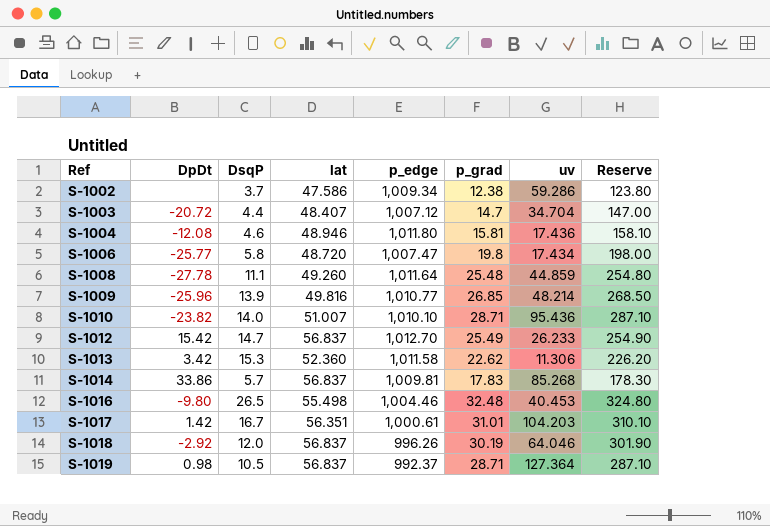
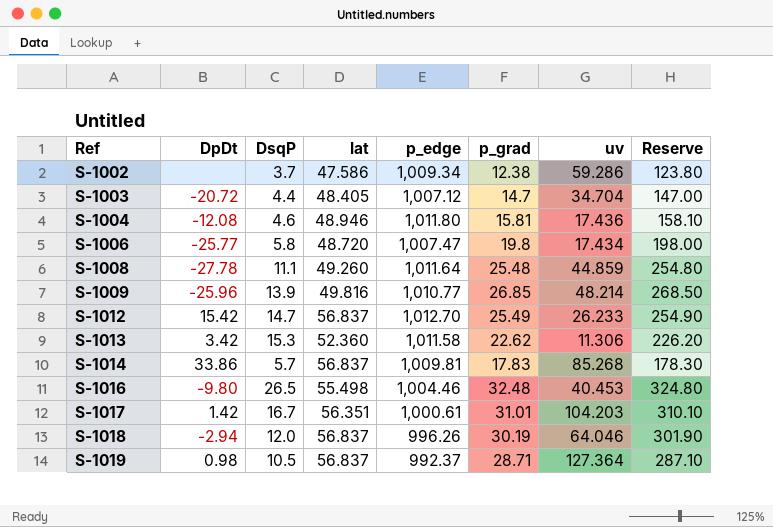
row S-1010: -23.82 | 14.0 | 51.007 | 1,010.10 | 28.71 | 95.436 | 287.10 -> none
S-1003 | lat: 48.407 -> 48.405
S-1018 | DpDt: -2.92 -> -2.94

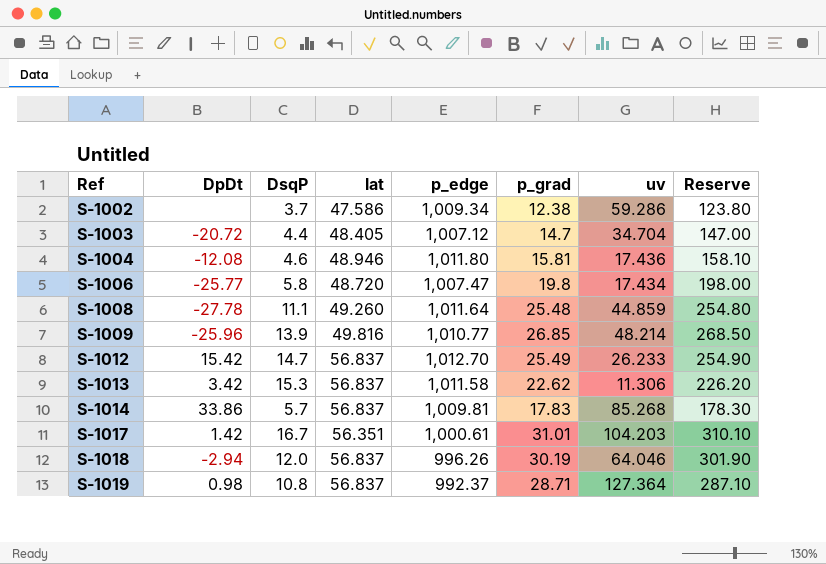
row S-1016: -9.80 | 26.5 | 55.498 | 1,004.46 | 32.48 | 40.453 | 324.80 -> none
S-1013 | lat: 52.360 -> 56.837
S-1019 | DsqP: 10.5 -> 10.8

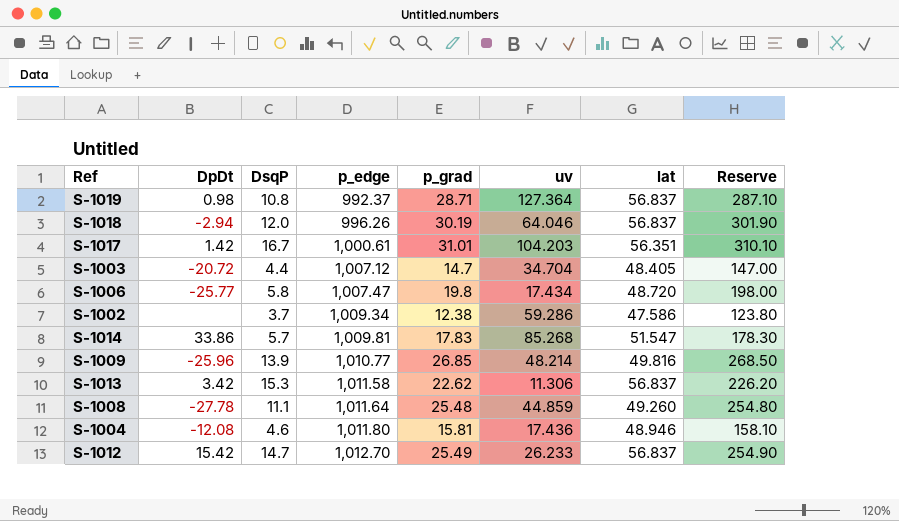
row order: Ref ascending -> p_edge ascending
column lat | position: 4 -> 7
S-1014 | lat: 56.837 -> 51.547

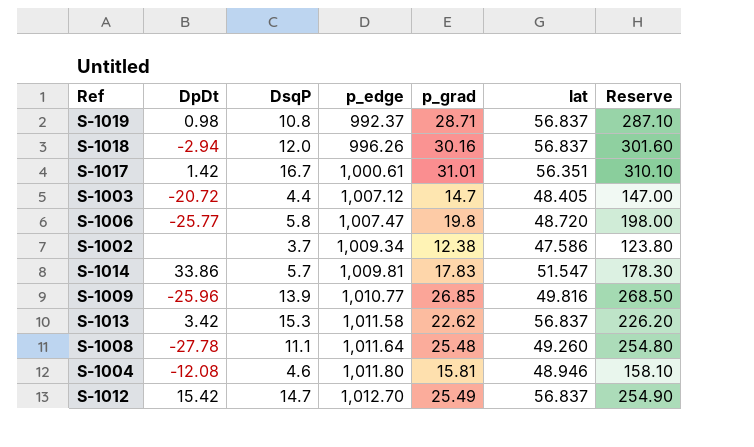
column uv | position: 6 -> none
S-1018 | p_grad: 30.19 -> 30.16
S-1018 | Reserve: 301.90 -> 301.60

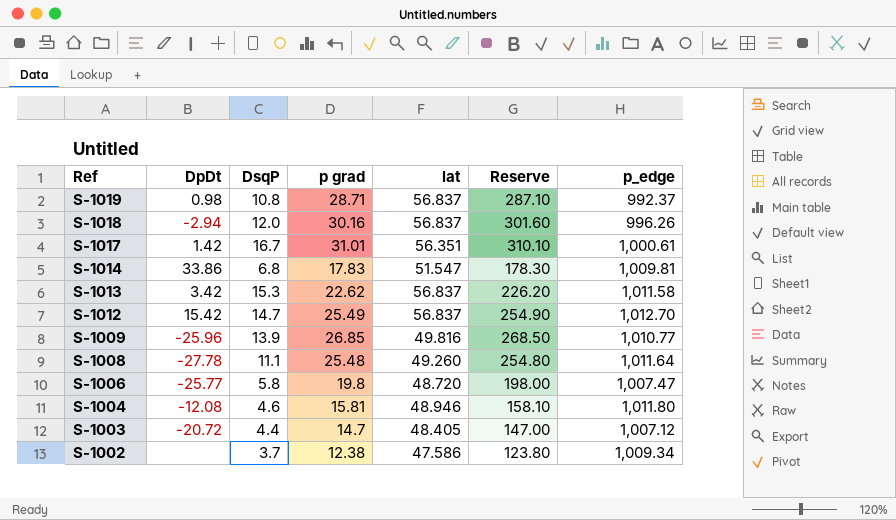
row order: p_edge ascending -> Ref descending
column name: p_grad -> p grad
column p_edge | position: 4 -> 7
S-1014 | DsqP: 5.7 -> 6.8

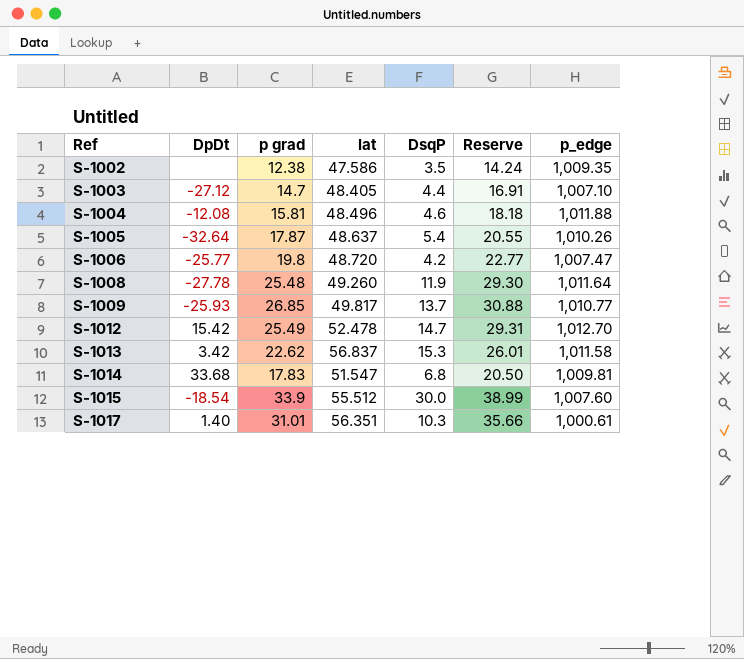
row order: Ref descending -> Ref ascending
column DsqP | position: 3 -> 5
column Reserve | formula: [p grad] * 10 -> [p grad] * 1.15
row S-1019: 0.98 | 10.8 | 28.71 | 56.837 | 287.10 | 992.37 -> none
row S-1018: -2.94 | 12.0 | 30.16 | 56.837 | 301.60 | 996.26 -> none
S-1002 | DsqP: 3.7 -> 3.5
S-1002 | p_edge: 1,009.34 -> 1,009.35
S-1003 | DpDt: -20.72 -> -27.12
S-1003 | p_edge: 1,007.12 -> 1,007.10
S-1004 | lat: 48.946 -> 48.496
S-1004 | p_edge: 1,011.80 -> 1,011.88
row S-1005: none -> -32.64 | 17.87 | 48.637 | 5.4 | 20.55 | 1,010.26
S-1006 | DsqP: 5.8 -> 4.2
S-1008 | DsqP: 11.1 -> 11.9
S-1009 | DpDt: -25.96 -> -25.93
S-1009 | lat: 49.816 -> 49.817
S-1009 | DsqP: 13.9 -> 13.7
S-1012 | lat: 56.837 -> 52.478
S-1014 | DpDt: 33.86 -> 33.68
row S-1015: none -> -18.54 | 33.9 | 55.512 | 30.0 | 38.99 | 1,007.60
S-1017 | DpDt: 1.42 -> 1.40
S-1017 | DsqP: 16.7 -> 10.3

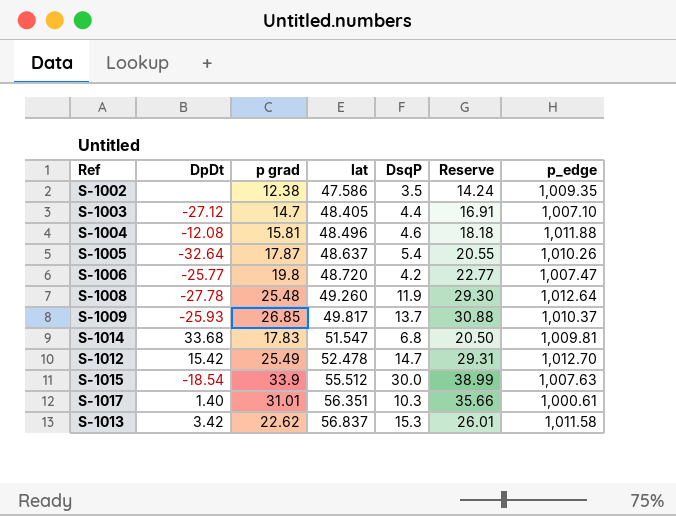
row order: Ref ascending -> lat ascending
S-1008 | p_edge: 1,011.64 -> 1,012.64
S-1009 | p_edge: 1,010.77 -> 1,010.37
S-1015 | p_edge: 1,007.60 -> 1,007.63

